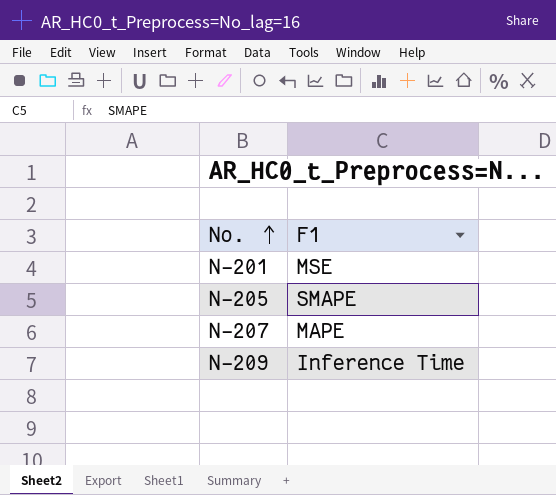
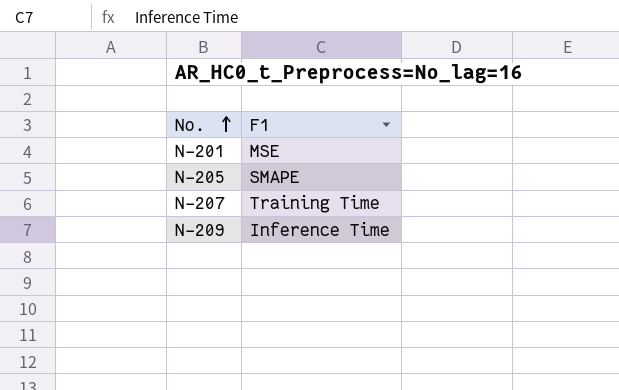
N-207 | F1: MAPE -> Training Time

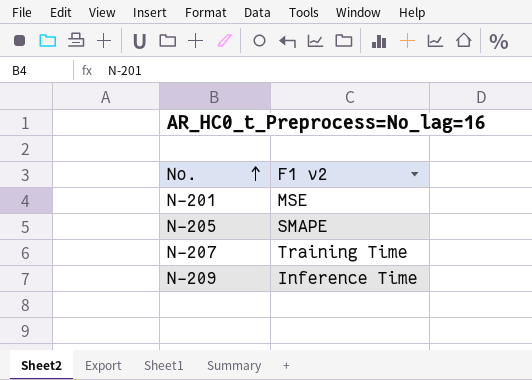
column name: F1 -> F1 v2

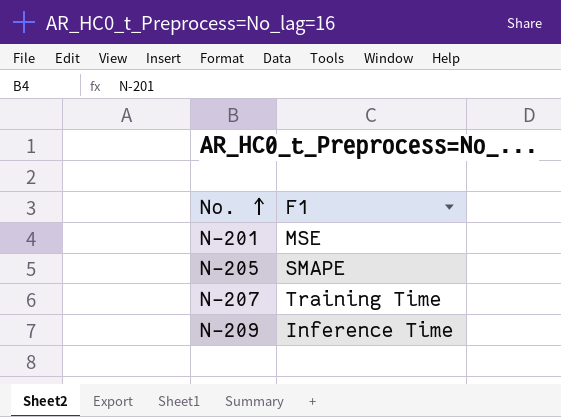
column name: F1 v2 -> F1

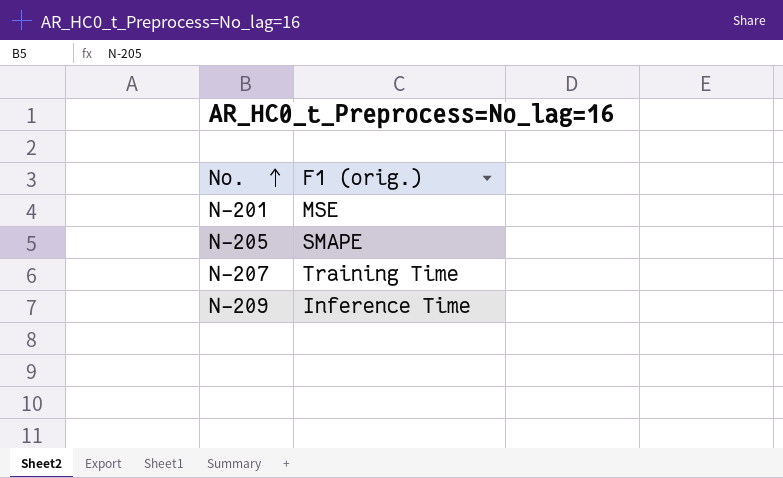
column name: F1 -> F1 (orig.)

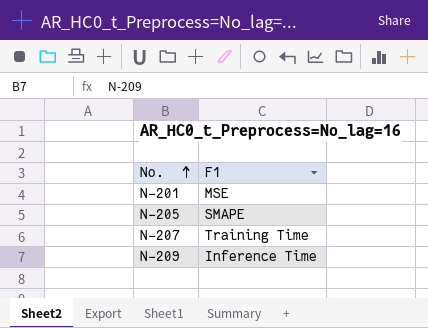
column name: F1 (orig.) -> F1

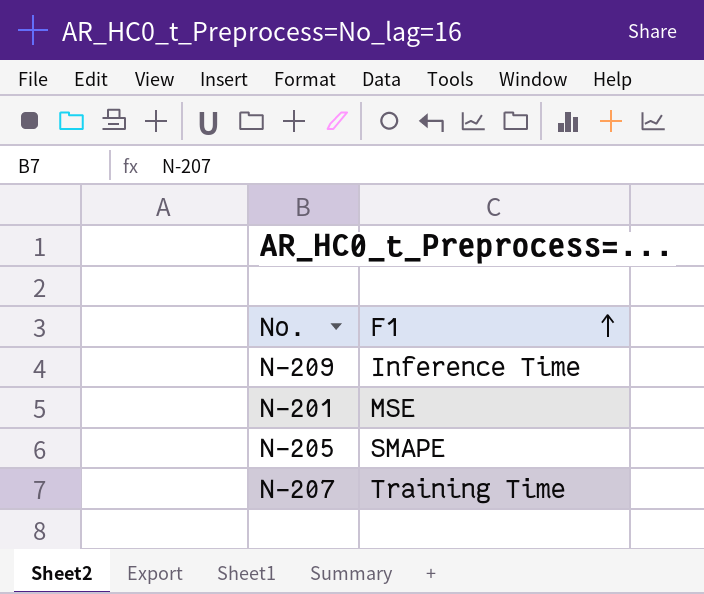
row order: No. ascending -> F1 ascending

